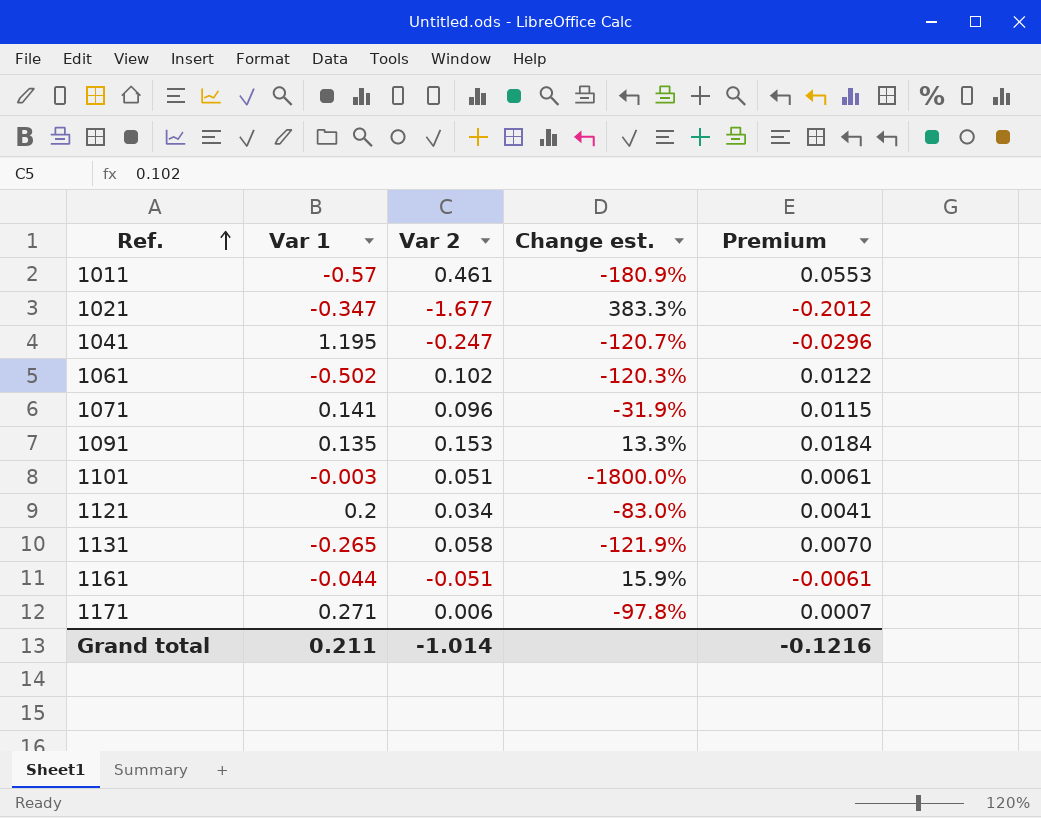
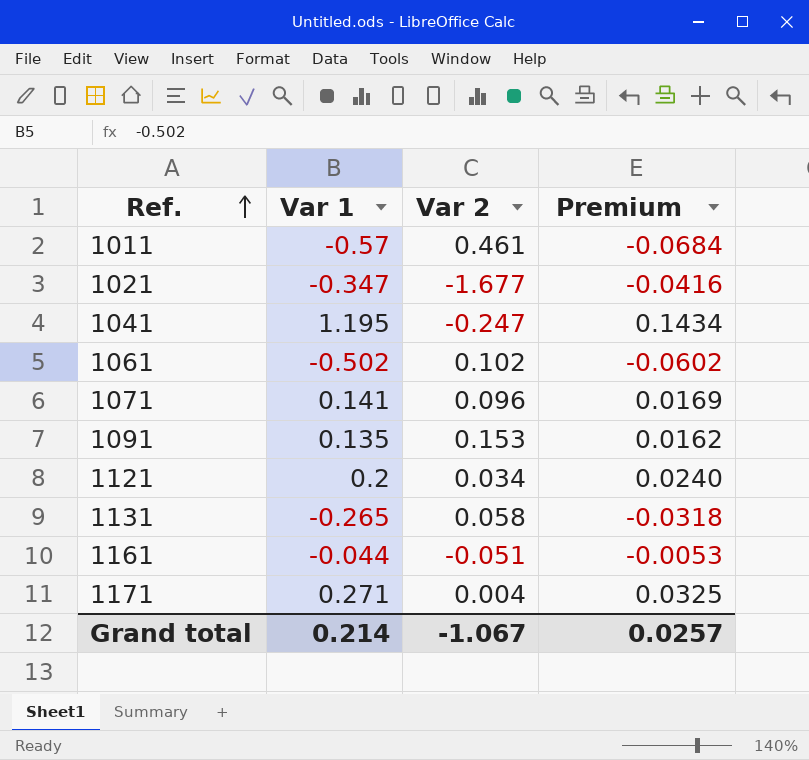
column Change est. | formula: ([Var 2] - [Var 1]) / [Var 1] -> none
column Premium | formula: [Var 2] * 0.12 -> [Var 1] * 0.12
row 1101: -0.003 | 0.051 | -1800.0% | 0.0061 -> none
1171 | Var 2: 0.006 -> 0.004
Grand total | Var 1: 0.211 -> 0.214
Grand total | Var 2: -1.014 -> -1.067
Grand total | Premium: -0.1216 -> 0.0257

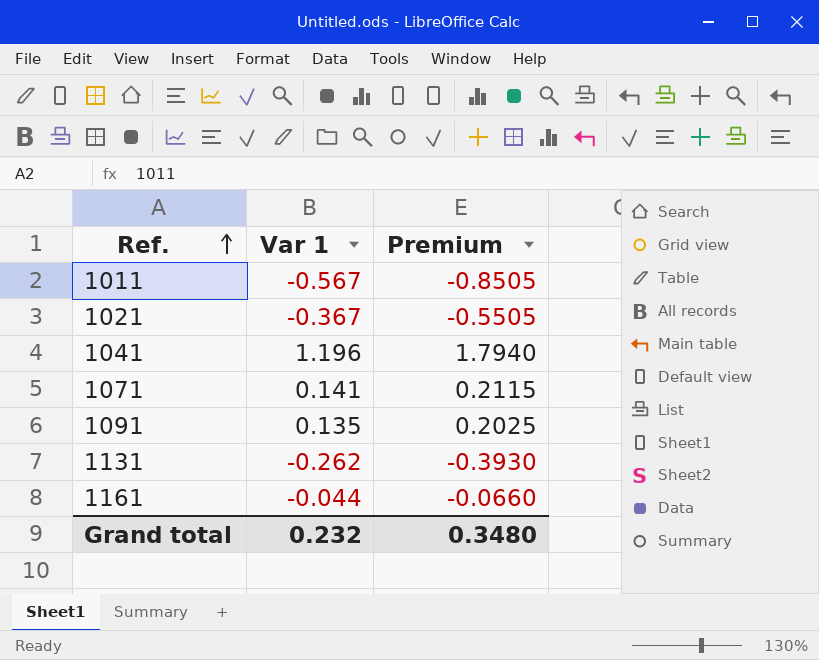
column Var 2 | position: 3 -> none
column Premium | formula: [Var 1] * 0.12 -> [Var 1] * 1.5
row 1061: -0.502 | 0.102 | -0.0602 -> none
row 1121: 0.2 | 0.034 | 0.0240 -> none
row 1171: 0.271 | 0.004 | 0.0325 -> none
1011 | Var 1: -0.57 -> -0.567
1021 | Var 1: -0.347 -> -0.367
1041 | Var 1: 1.195 -> 1.196
1131 | Var 1: -0.265 -> -0.262
Grand total | Var 1: 0.214 -> 0.232
Grand total | Premium: 0.0257 -> 0.3480

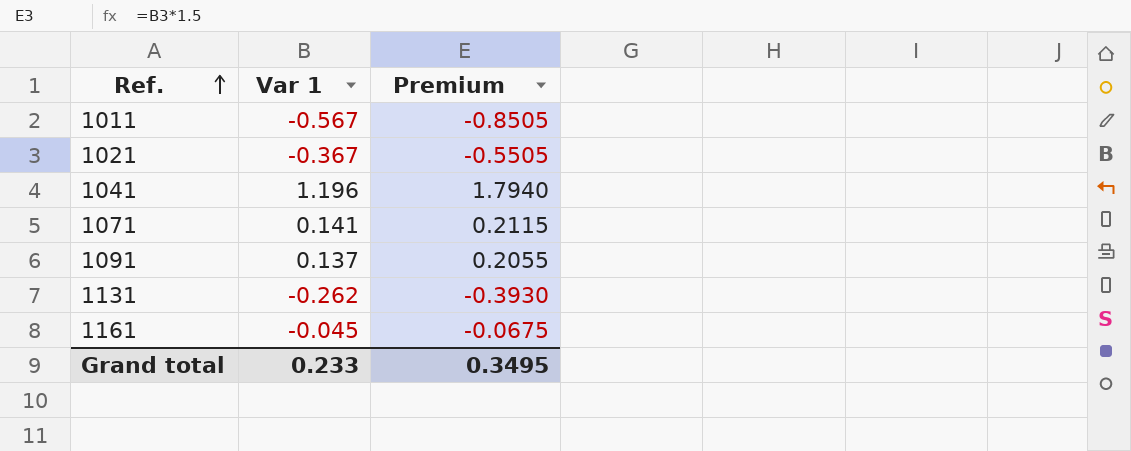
1091 | Var 1: 0.135 -> 0.137
1091 | Premium: 0.2025 -> 0.2055
1161 | Var 1: -0.044 -> -0.045
1161 | Premium: -0.0660 -> -0.0675
Grand total | Var 1: 0.232 -> 0.233
Grand total | Premium: 0.3480 -> 0.3495

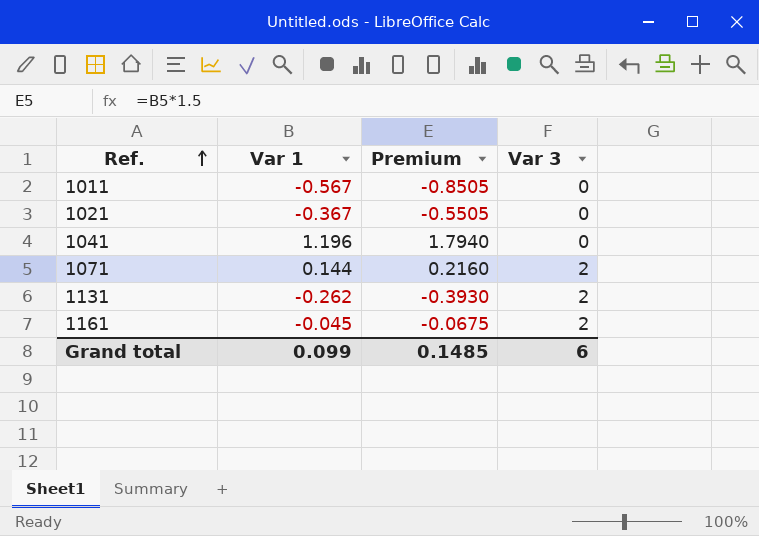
column Var 3 | position: none -> 4
row 1091: 0.137 | 0.2055 -> none
1071 | Var 1: 0.141 -> 0.144
1071 | Premium: 0.2115 -> 0.2160
Grand total | Var 1: 0.233 -> 0.099
Grand total | Premium: 0.3495 -> 0.1485

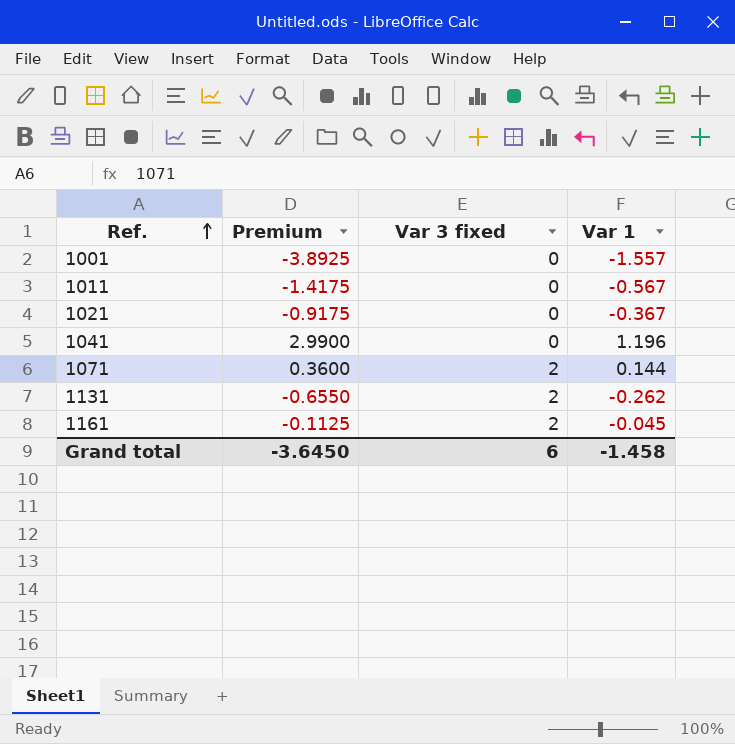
column Premium | formula: [Var 1] * 1.5 -> [Var 1] * 2.5
column name: Var 3 -> Var 3 fixed
column Var 1 | position: 2 -> 4
row 1001: none -> -3.8925 | 0 | -1.557
Grand total | Premium: 0.1485 -> -3.6450
Grand total | Var 1: 0.099 -> -1.458

